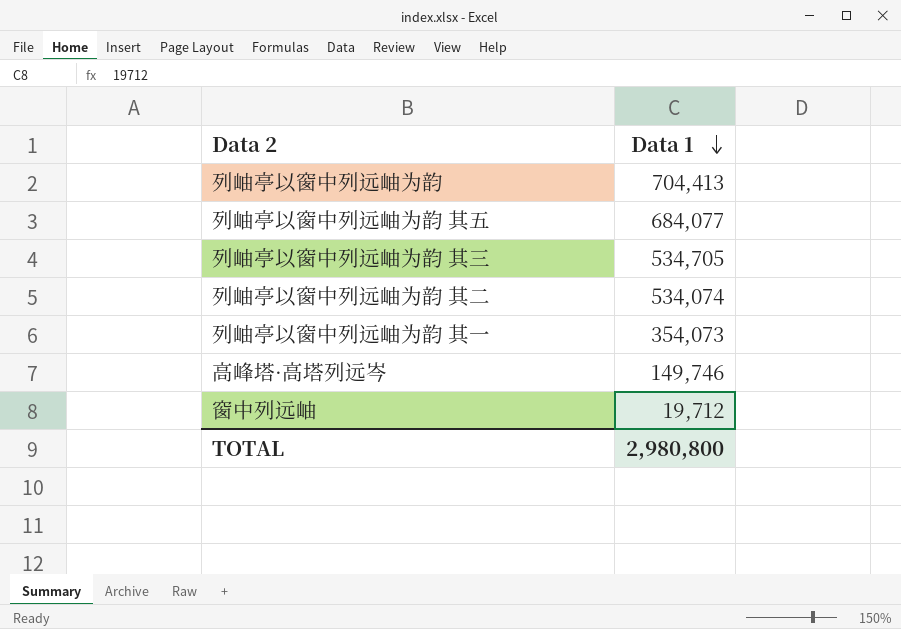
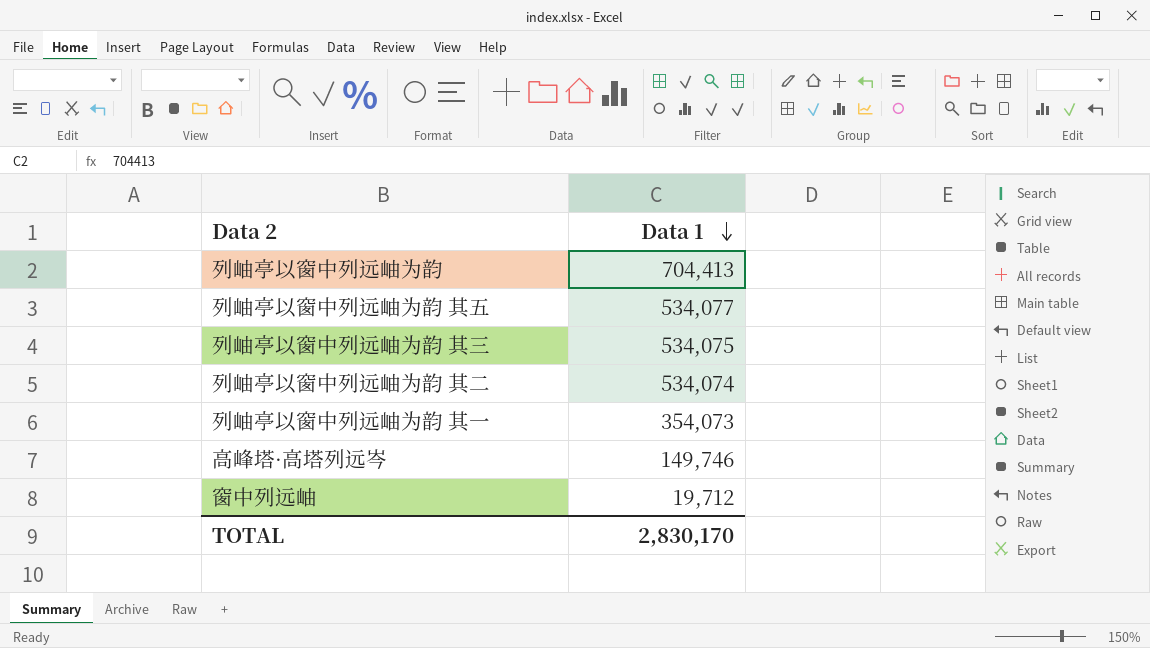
列岫亭以窗中列远岫为韵 其五 | Data 1: 684,077 -> 534,077
列岫亭以窗中列远岫为韵 其三 | Data 1: 534,705 -> 534,075
TOTAL | Data 1: 2,980,800 -> 2,830,170

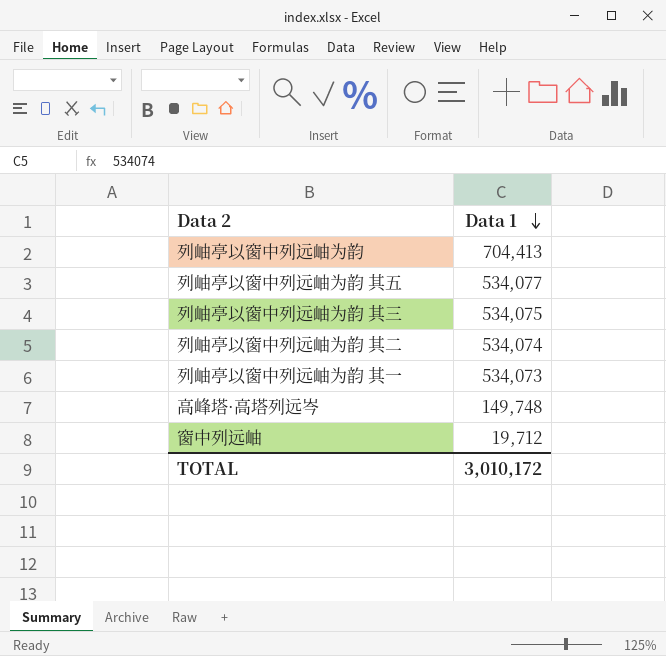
列岫亭以窗中列远岫为韵 其一 | Data 1: 354,073 -> 534,073
高峰塔·高塔列远岑 | Data 1: 149,746 -> 149,748
TOTAL | Data 1: 2,830,170 -> 3,010,172

